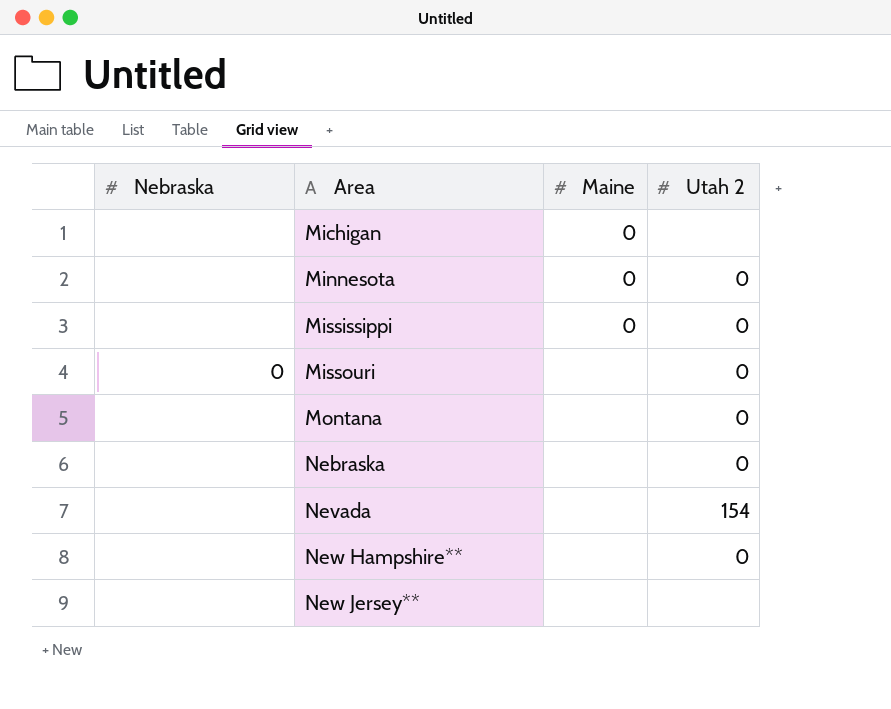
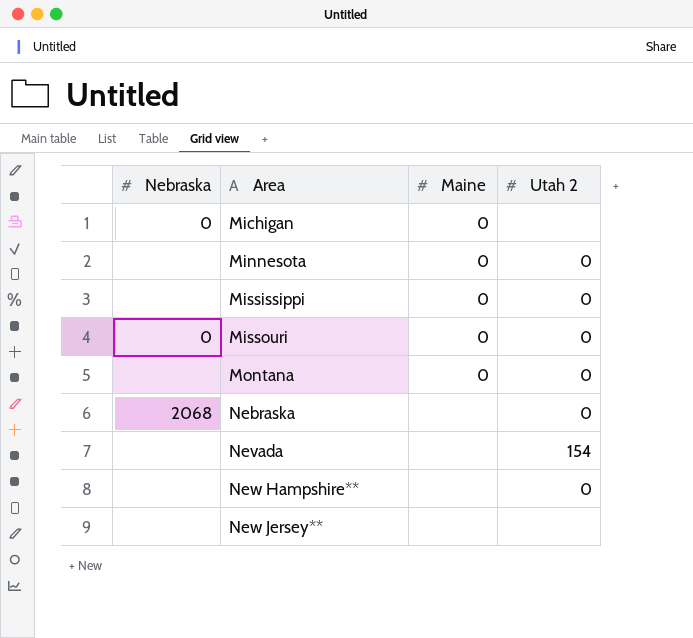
Michigan | Nebraska: none -> 0
Missouri | Maine: none -> 0
Montana | Maine: none -> 0
Nebraska | Nebraska: none -> 2068

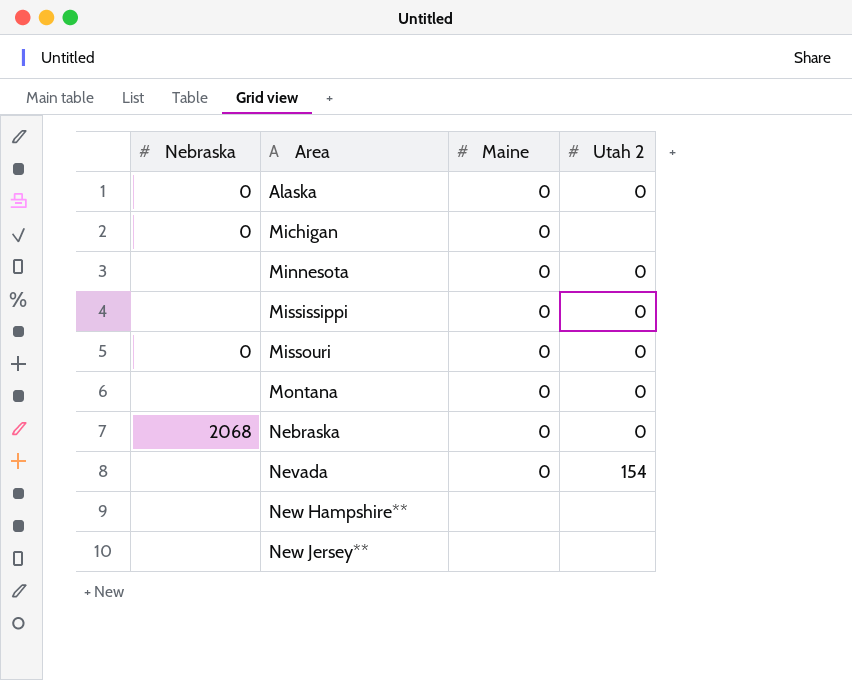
row Alaska: none -> 0 | 0 | 0
Nebraska | Maine: none -> 0
Nevada | Maine: none -> 0
New Hampshire** | Utah 2: 0 -> none

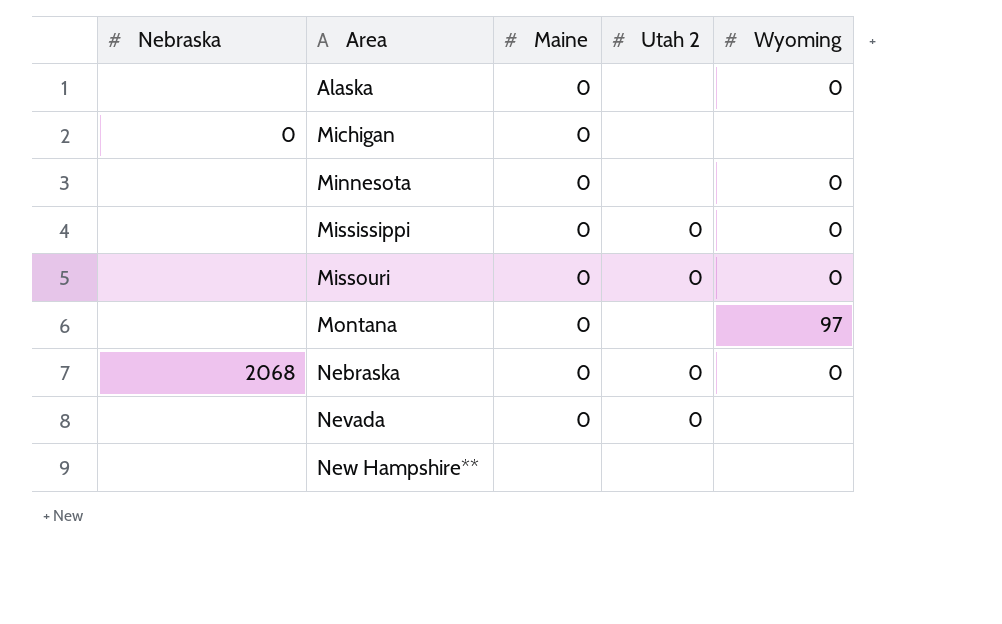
column Wyoming | position: none -> 5
row New Jersey**: none | none | none -> none
Alaska | Nebraska: 0 -> none
Alaska | Utah 2: 0 -> none
Minnesota | Utah 2: 0 -> none
Missouri | Nebraska: 0 -> none
Montana | Utah 2: 0 -> none
Nevada | Utah 2: 154 -> 0

